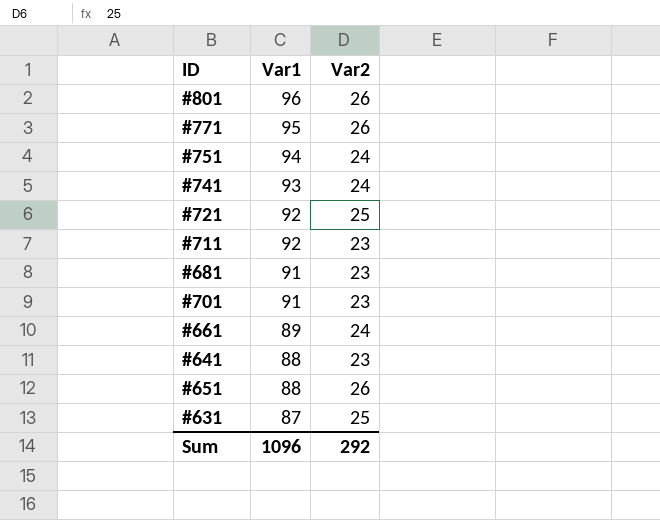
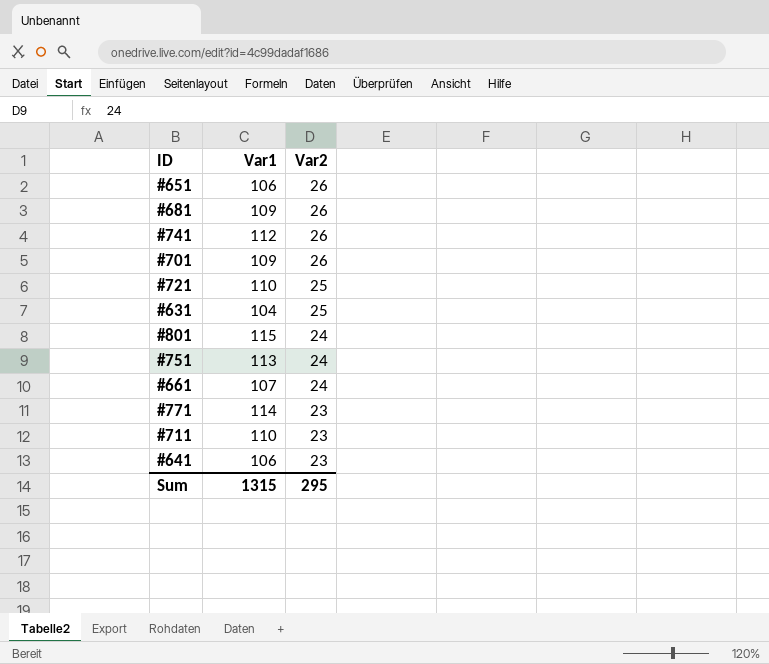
row order: Var1 descending -> Var2 descending
#651 | Var1: 88 -> 106
#681 | Var1: 91 -> 109
#681 | Var2: 23 -> 26
#741 | Var1: 93 -> 112
#741 | Var2: 24 -> 26
#701 | Var1: 91 -> 109
#701 | Var2: 23 -> 26
#721 | Var1: 92 -> 110
#631 | Var1: 87 -> 104
#801 | Var1: 96 -> 115
#801 | Var2: 26 -> 24
#751 | Var1: 94 -> 113
#661 | Var1: 89 -> 107
#771 | Var1: 95 -> 114
#771 | Var2: 26 -> 23
#711 | Var1: 92 -> 110
#641 | Var1: 88 -> 106
Sum | Var1: 1096 -> 1315
Sum | Var2: 292 -> 295

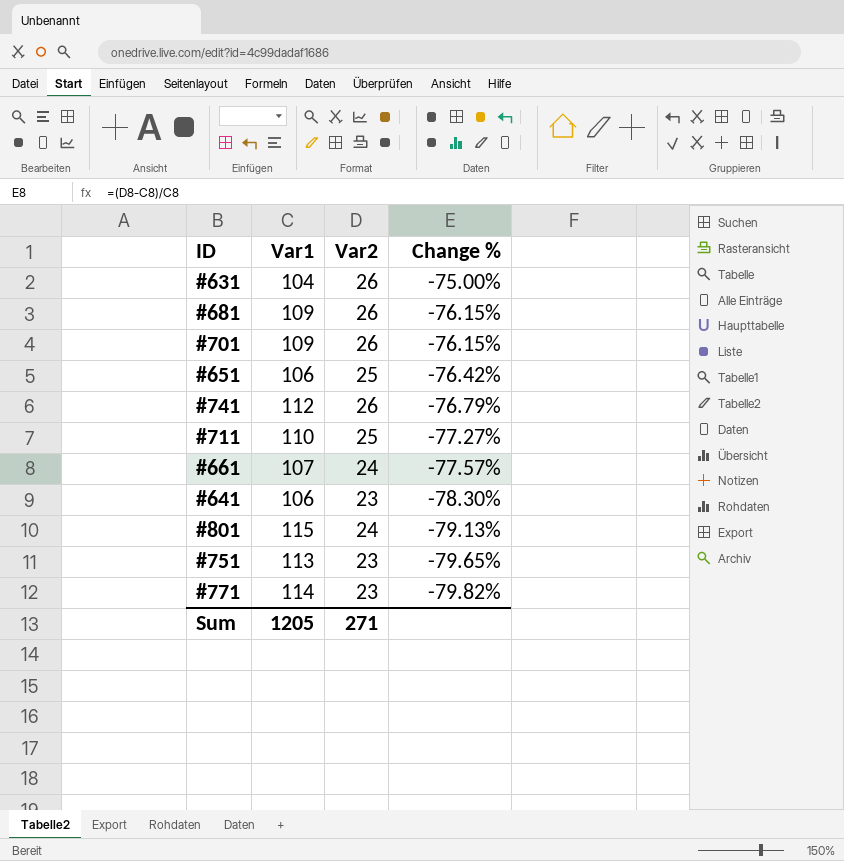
row order: Var2 descending -> Change % descending
column Change % | formula: none -> ([Var2] - [Var1]) / [Var1]
row #721: 110 | 25 -> none
#631 | Var2: 25 -> 26
#651 | Var2: 26 -> 25
#711 | Var2: 23 -> 25
#751 | Var2: 24 -> 23
Sum | Var1: 1315 -> 1205
Sum | Var2: 295 -> 271

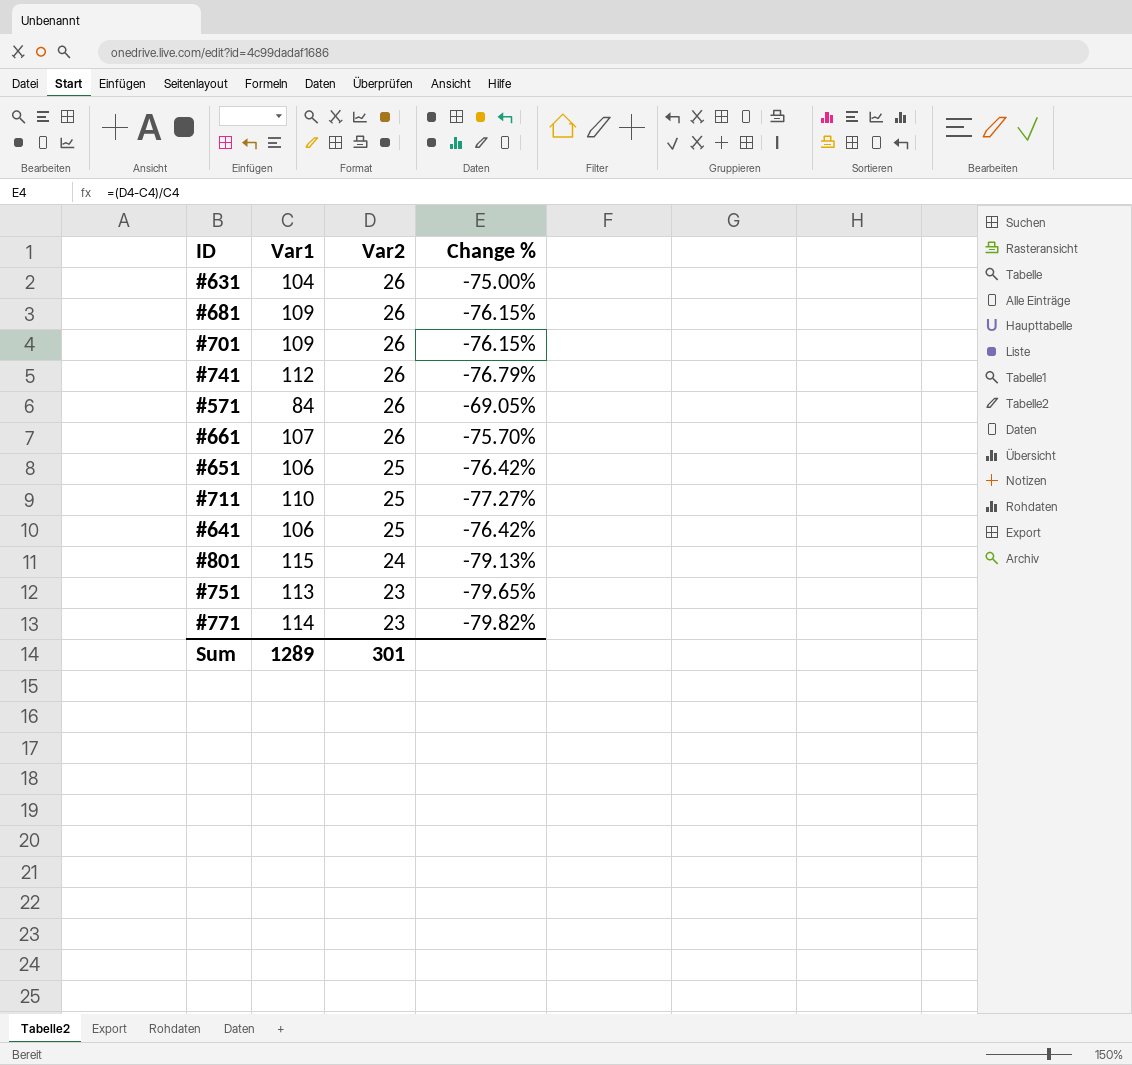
row order: Change % descending -> Var2 descending
row #571: none -> 84 | 26 | -69.05%
#661 | Var2: 24 -> 26
#661 | Change %: -77.57% -> -75.70%
#641 | Var2: 23 -> 25
#641 | Change %: -78.30% -> -76.42%
Sum | Var1: 1205 -> 1289
Sum | Var2: 271 -> 301

